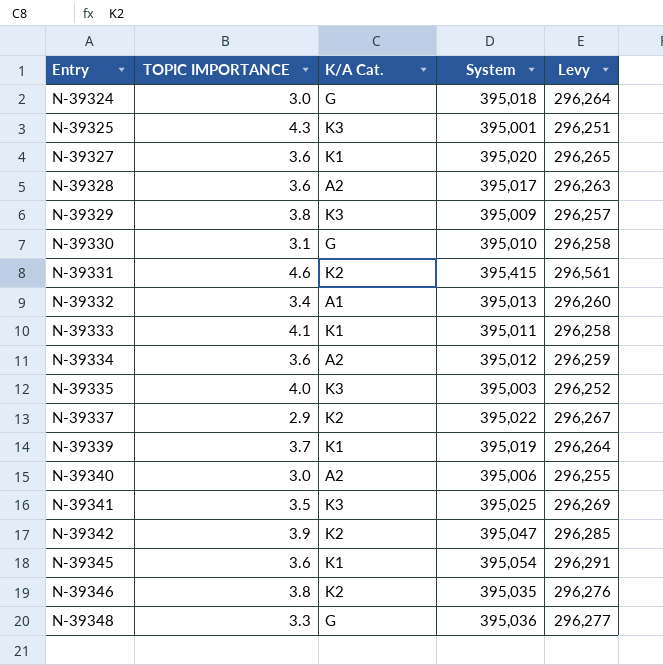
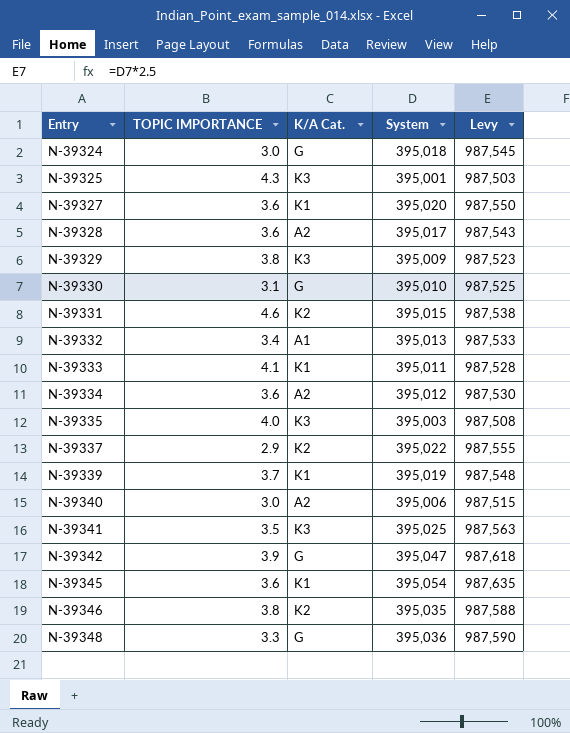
column Levy | formula: [System] * 0.75 -> [System] * 2.5
N-39331 | System: 395,415 -> 395,015
N-39342 | K/A Cat.: K2 -> G

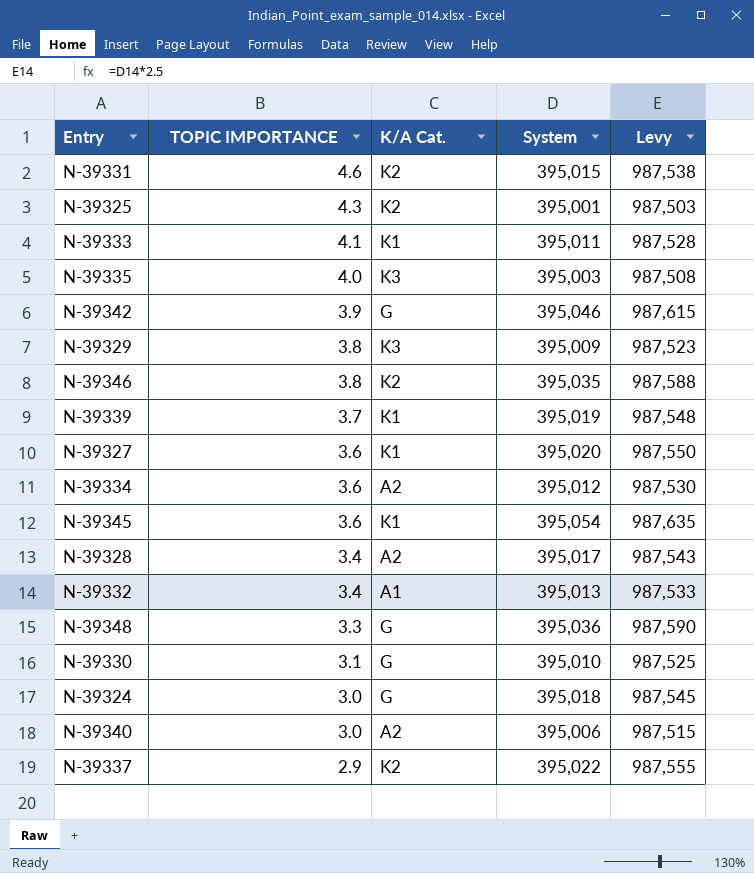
row order: Entry ascending -> TOPIC IMPORTANCE descending
row N-39341: 3.5 | K3 | 395,025 | 987,563 -> none
N-39325 | K/A Cat.: K3 -> K2
N-39342 | System: 395,047 -> 395,046
N-39342 | Levy: 987,618 -> 987,615
N-39328 | TOPIC IMPORTANCE: 3.6 -> 3.4

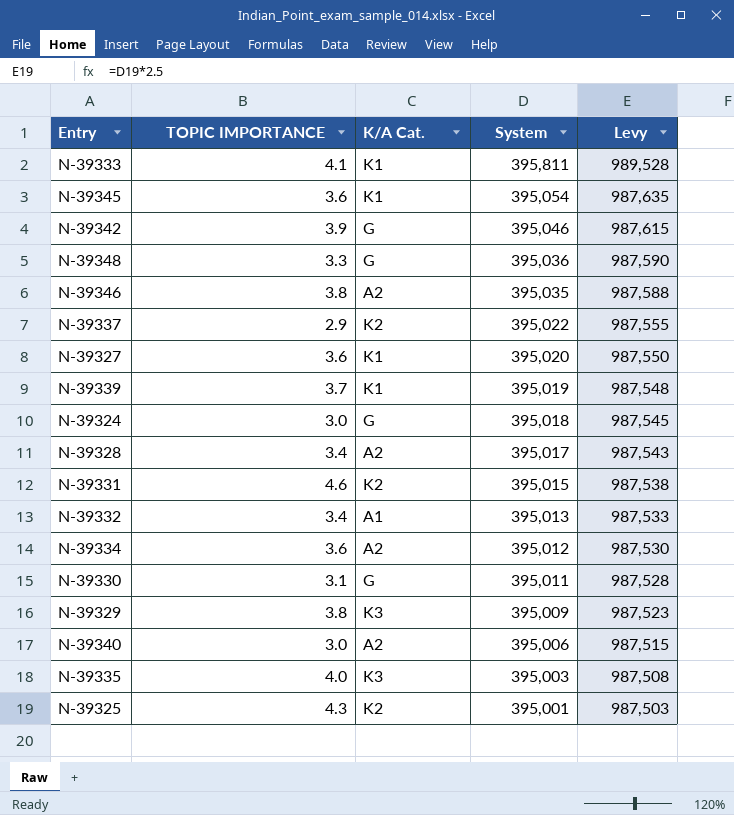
row order: TOPIC IMPORTANCE descending -> System descending
N-39333 | System: 395,011 -> 395,811
N-39333 | Levy: 987,528 -> 989,528
N-39346 | K/A Cat.: K2 -> A2
N-39330 | System: 395,010 -> 395,011
N-39330 | Levy: 987,525 -> 987,528

